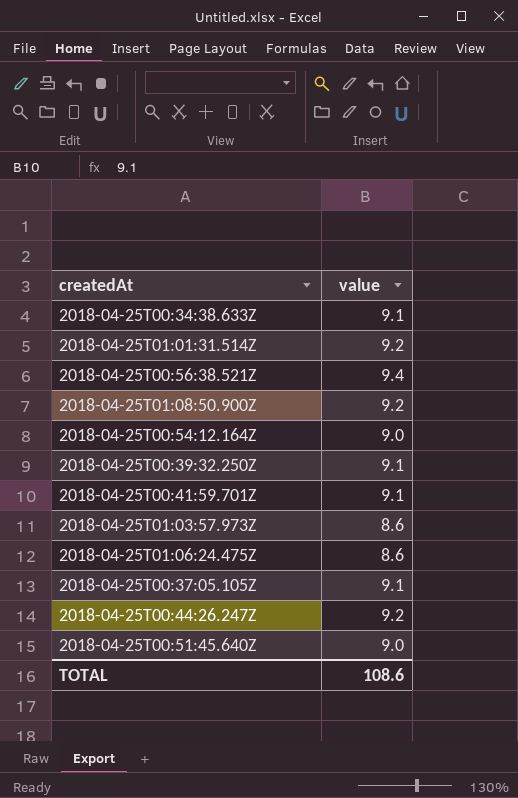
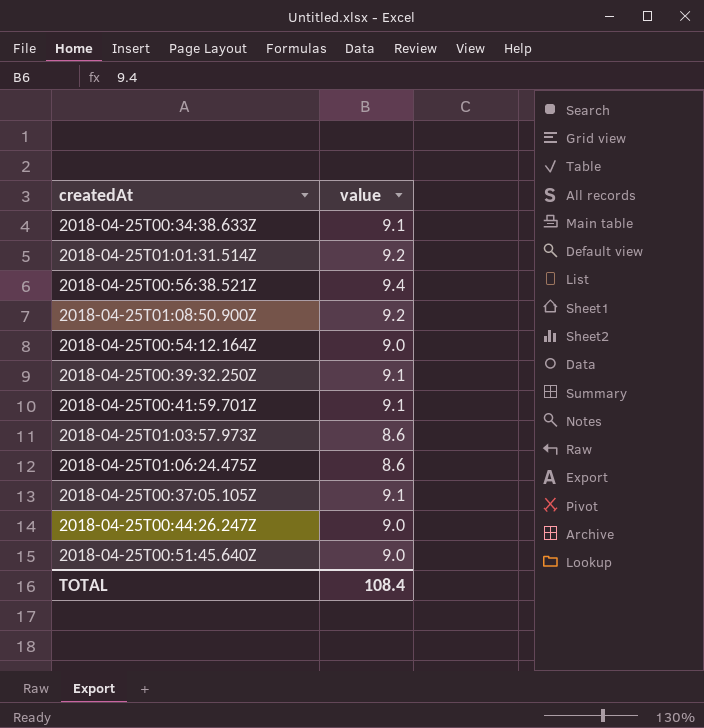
2018-04-25T00:44:26.247Z | value: 9.2 -> 9.0
TOTAL | value: 108.6 -> 108.4

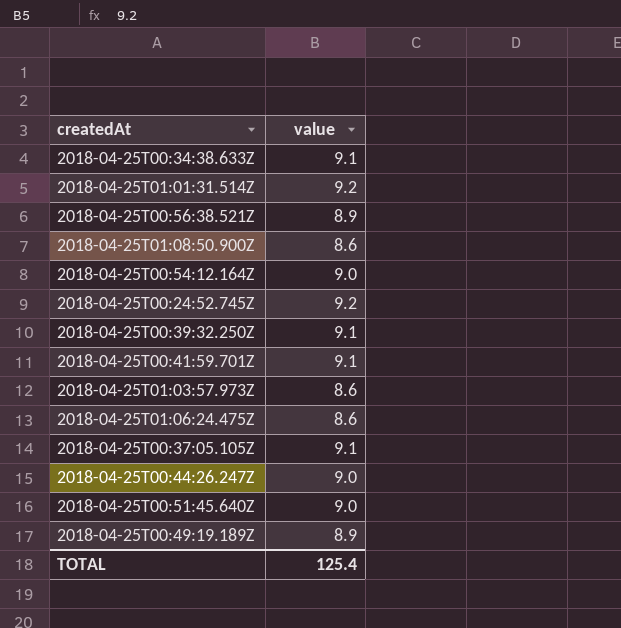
2018-04-25T00:56:38.521Z | value: 9.4 -> 8.9
2018-04-25T01:08:50.900Z | value: 9.2 -> 8.6
row 2018-04-25T00:24:52.745Z: none -> 9.2
row 2018-04-25T00:49:19.189Z: none -> 8.9
TOTAL | value: 108.4 -> 125.4

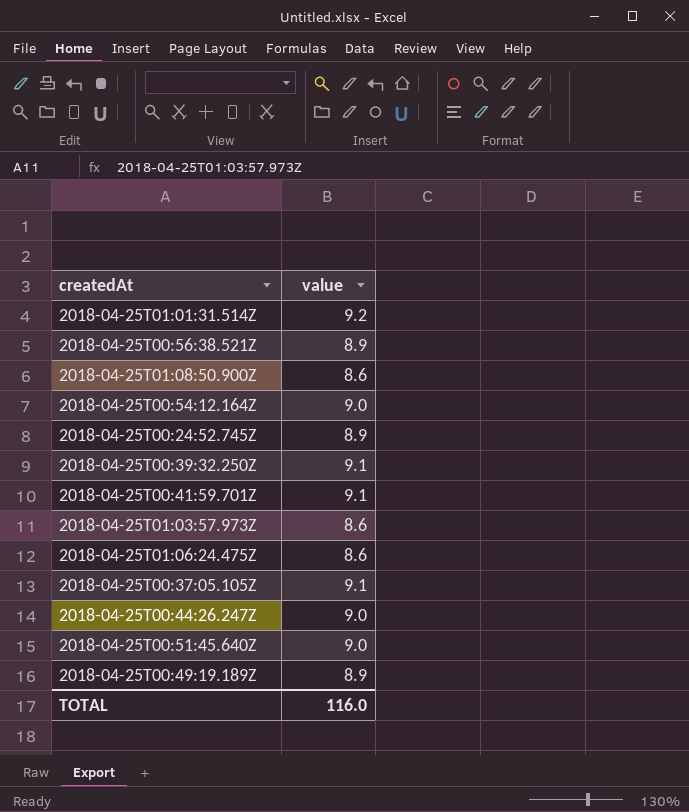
row 2018-04-25T00:34:38.633Z: 9.1 -> none
2018-04-25T00:24:52.745Z | value: 9.2 -> 8.9
TOTAL | value: 125.4 -> 116.0

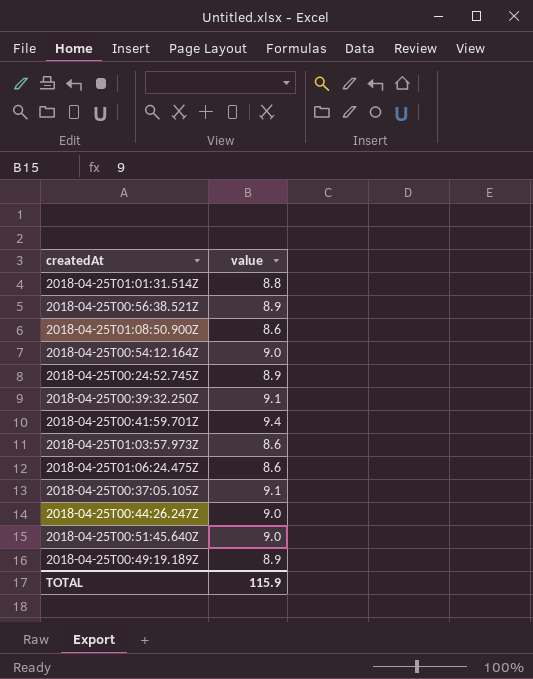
2018-04-25T01:01:31.514Z | value: 9.2 -> 8.8
2018-04-25T00:41:59.701Z | value: 9.1 -> 9.4
TOTAL | value: 116.0 -> 115.9

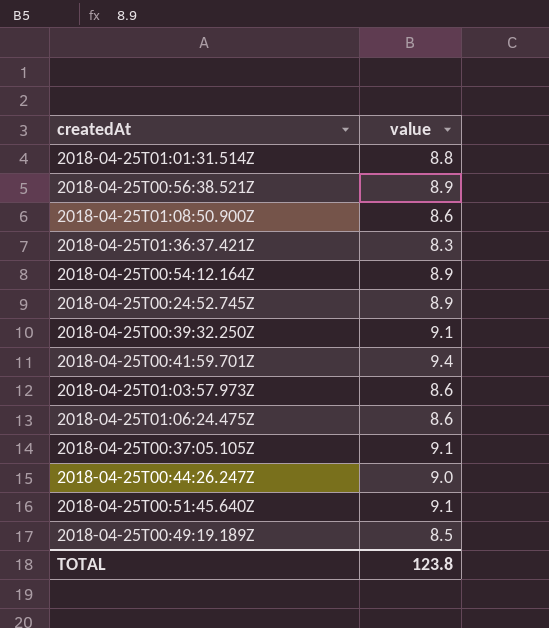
row 2018-04-25T01:36:37.421Z: none -> 8.3
2018-04-25T00:54:12.164Z | value: 9.0 -> 8.9
2018-04-25T00:51:45.640Z | value: 9.0 -> 9.1
2018-04-25T00:49:19.189Z | value: 8.9 -> 8.5
TOTAL | value: 115.9 -> 123.8

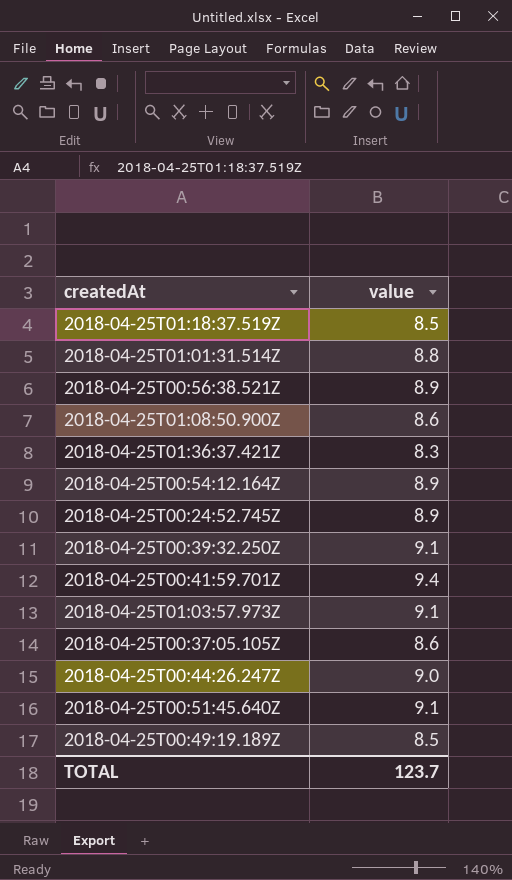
row 2018-04-25T01:06:24.475Z: 8.6 -> none
row 2018-04-25T01:18:37.519Z: none -> 8.5
2018-04-25T01:03:57.973Z | value: 8.6 -> 9.1
2018-04-25T00:37:05.105Z | value: 9.1 -> 8.6
TOTAL | value: 123.8 -> 123.7

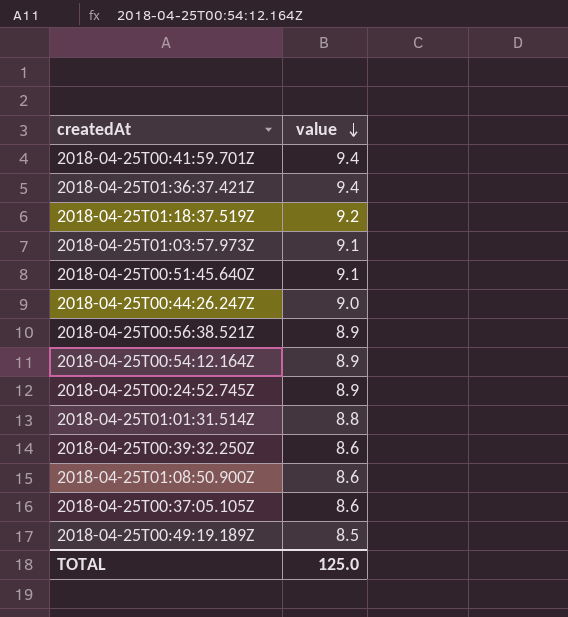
row order: none -> value descending
2018-04-25T01:36:37.421Z | value: 8.3 -> 9.4
2018-04-25T01:18:37.519Z | value: 8.5 -> 9.2
2018-04-25T00:39:32.250Z | value: 9.1 -> 8.6
TOTAL | value: 123.7 -> 125.0

